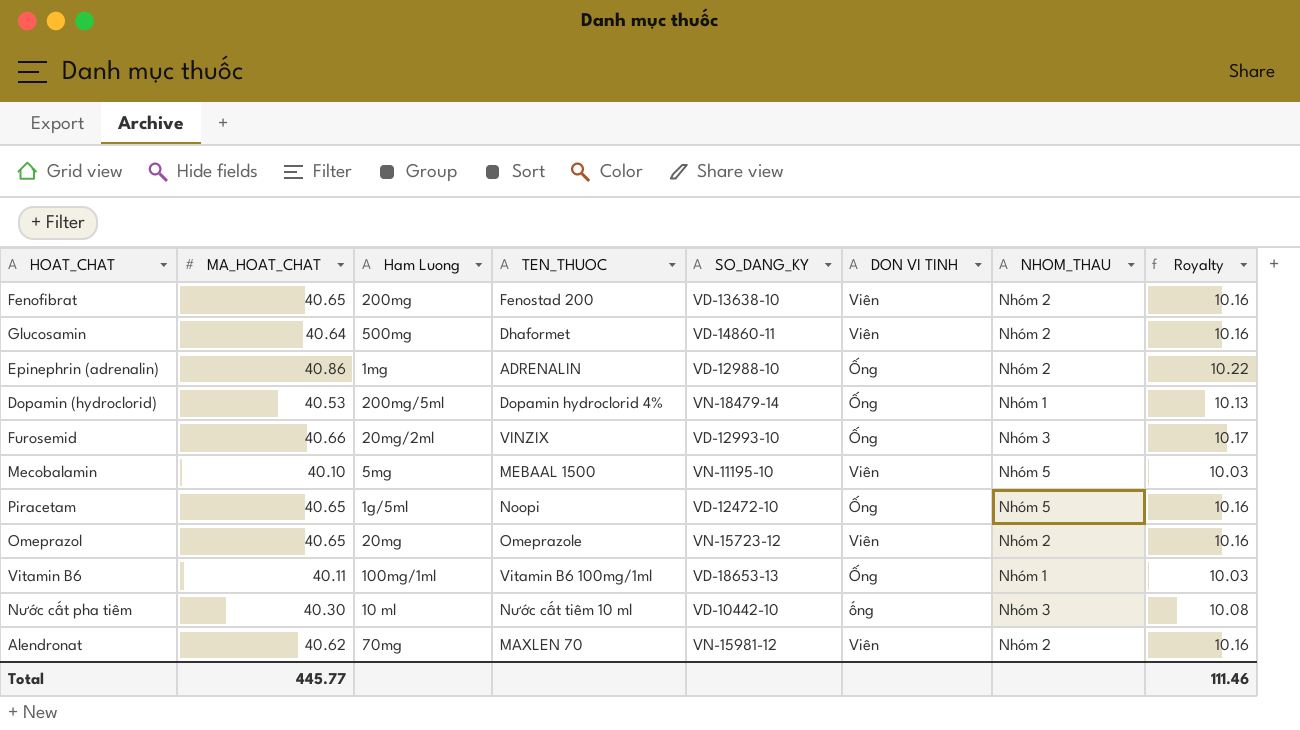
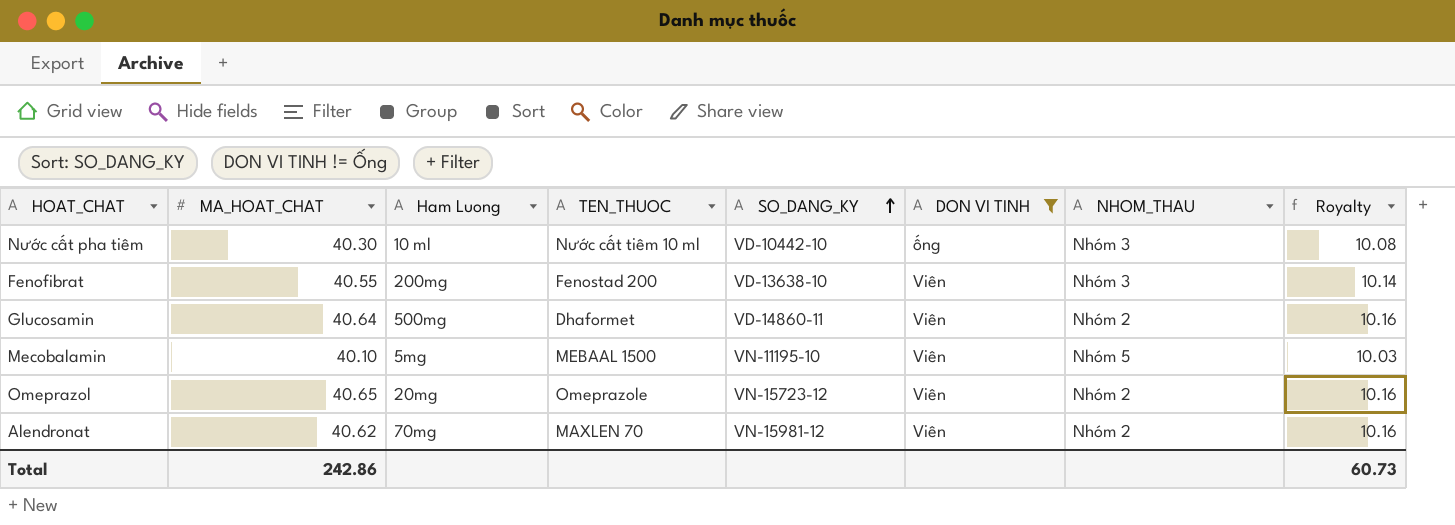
filter: none -> DON VI TINH != Ống
row order: none -> SO_DANG_KY ascending
Fenofibrat | MA_HOAT_CHAT: 40.65 -> 40.55
Fenofibrat | NHOM_THAU: Nhóm 2 -> Nhóm 3
Fenofibrat | Royalty: 10.16 -> 10.14
Total | MA_HOAT_CHAT: 445.77 -> 242.86
Total | Royalty: 111.46 -> 60.73

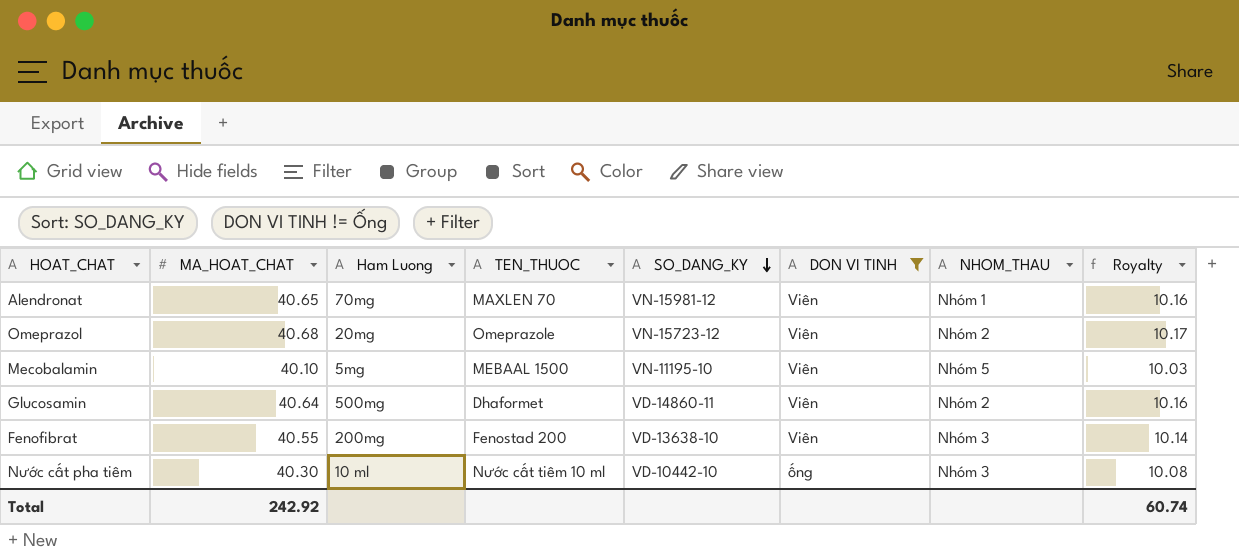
row order: SO_DANG_KY ascending -> SO_DANG_KY descending
Alendronat | MA_HOAT_CHAT: 40.62 -> 40.65
Alendronat | NHOM_THAU: Nhóm 2 -> Nhóm 1
Omeprazol | MA_HOAT_CHAT: 40.65 -> 40.68
Omeprazol | Royalty: 10.16 -> 10.17
Total | MA_HOAT_CHAT: 242.86 -> 242.92
Total | Royalty: 60.73 -> 60.74

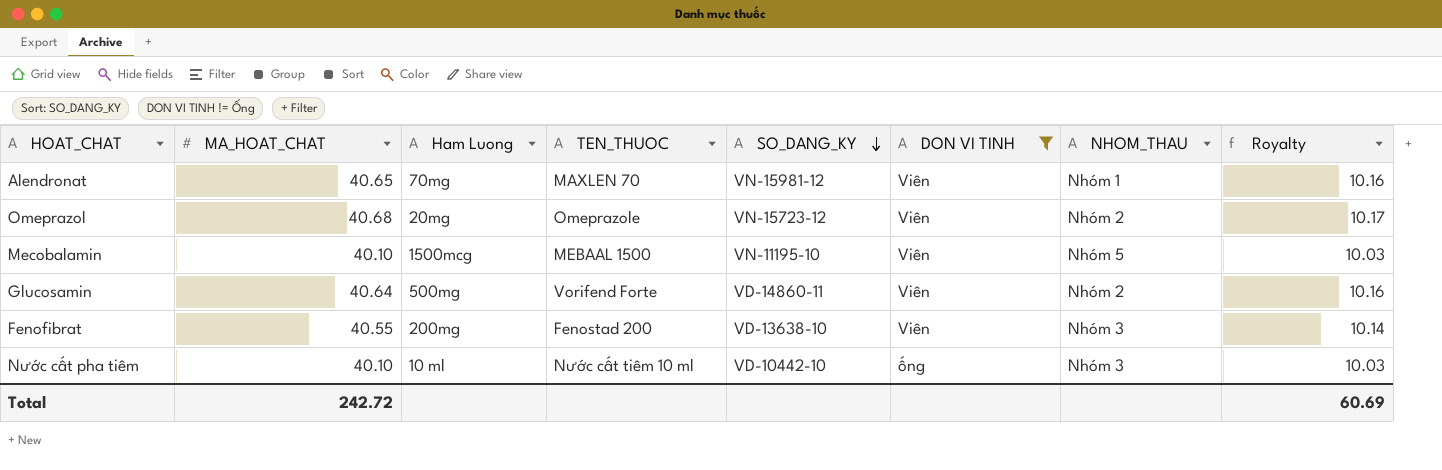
Mecobalamin | Ham Luong: 5mg -> 1500mcg
Glucosamin | TEN_THUOC: Dhaformet -> Vorifend Forte
Nước cất pha tiêm | MA_HOAT_CHAT: 40.30 -> 40.10
Nước cất pha tiêm | Royalty: 10.08 -> 10.03
Total | MA_HOAT_CHAT: 242.92 -> 242.72
Total | Royalty: 60.74 -> 60.69

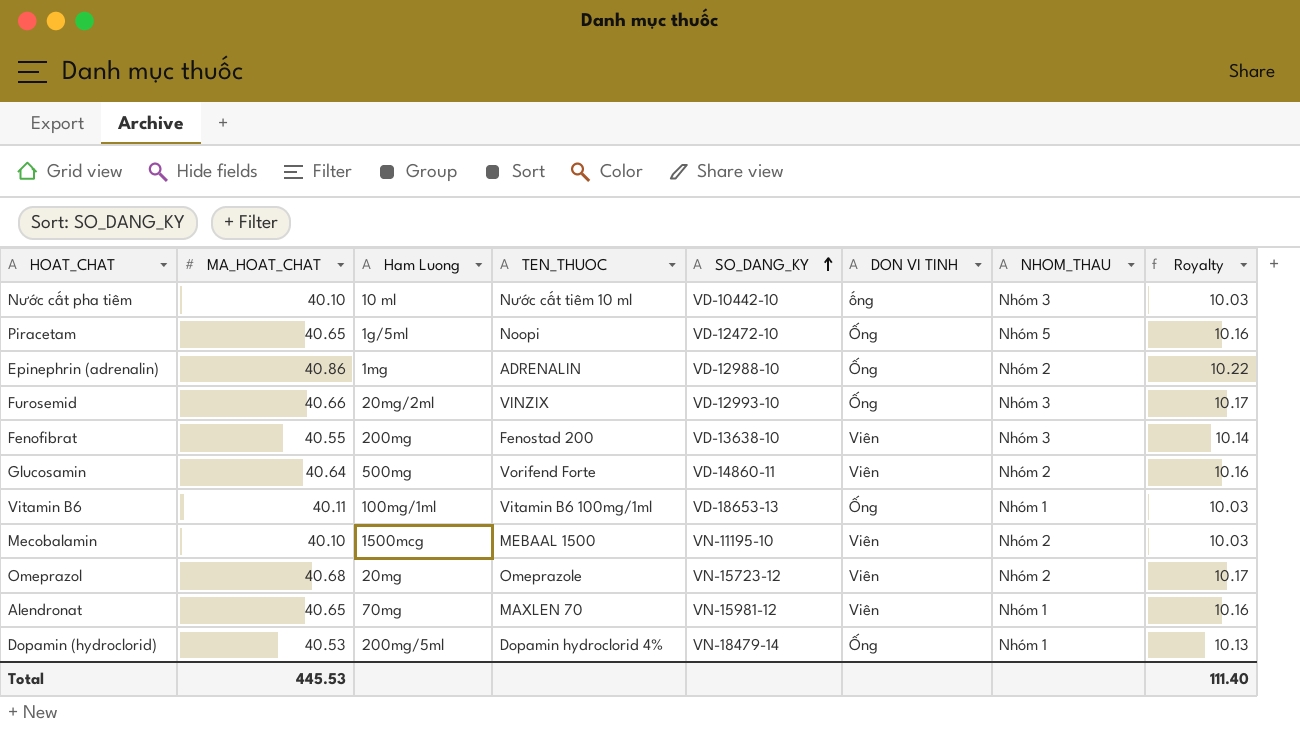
filter: DON VI TINH != Ống -> none
row order: SO_DANG_KY descending -> SO_DANG_KY ascending
Mecobalamin | NHOM_THAU: Nhóm 5 -> Nhóm 2
Total | MA_HOAT_CHAT: 242.72 -> 445.53
Total | Royalty: 60.69 -> 111.40

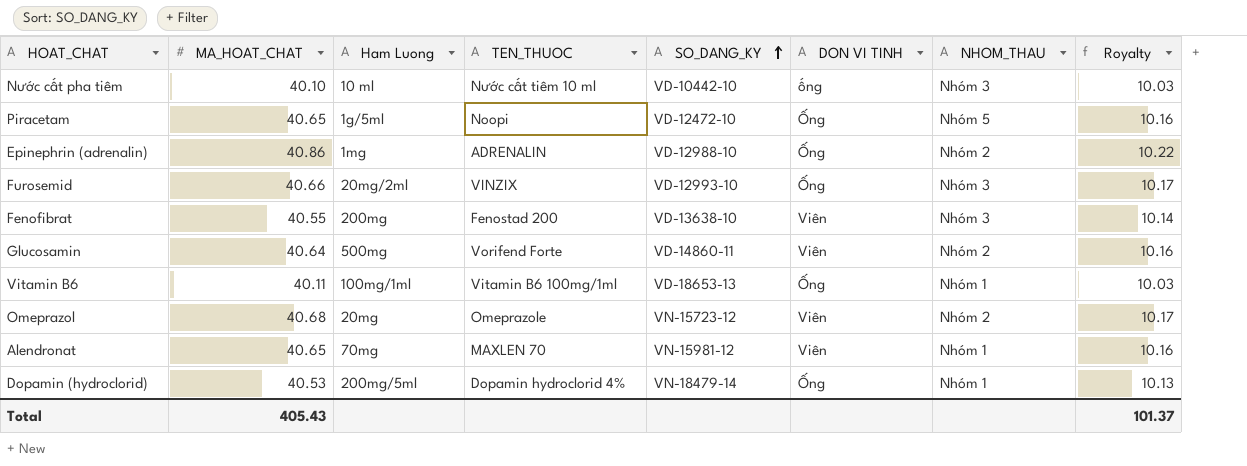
row Mecobalamin: 40.10 | 1500mcg | MEBAAL 1500 | VN-11195-10 | Viên | Nhóm 2 | 10.03 -> none
Total | MA_HOAT_CHAT: 445.53 -> 405.43
Total | Royalty: 111.40 -> 101.37

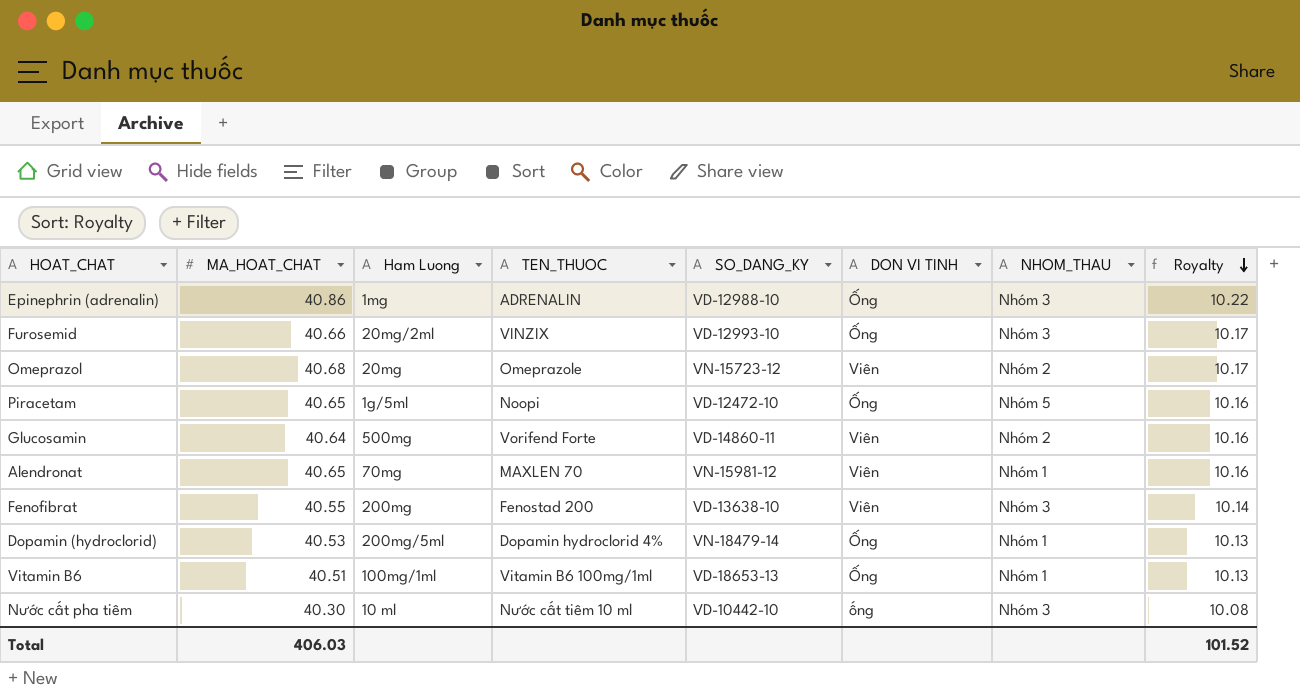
row order: SO_DANG_KY ascending -> Royalty descending
Epinephrin (adrenalin) | NHOM_THAU: Nhóm 2 -> Nhóm 3
Vitamin B6 | MA_HOAT_CHAT: 40.11 -> 40.51
Vitamin B6 | Royalty: 10.03 -> 10.13
Nước cất pha tiêm | MA_HOAT_CHAT: 40.10 -> 40.30
Nước cất pha tiêm | Royalty: 10.03 -> 10.08
Total | MA_HOAT_CHAT: 405.43 -> 406.03
Total | Royalty: 101.37 -> 101.52

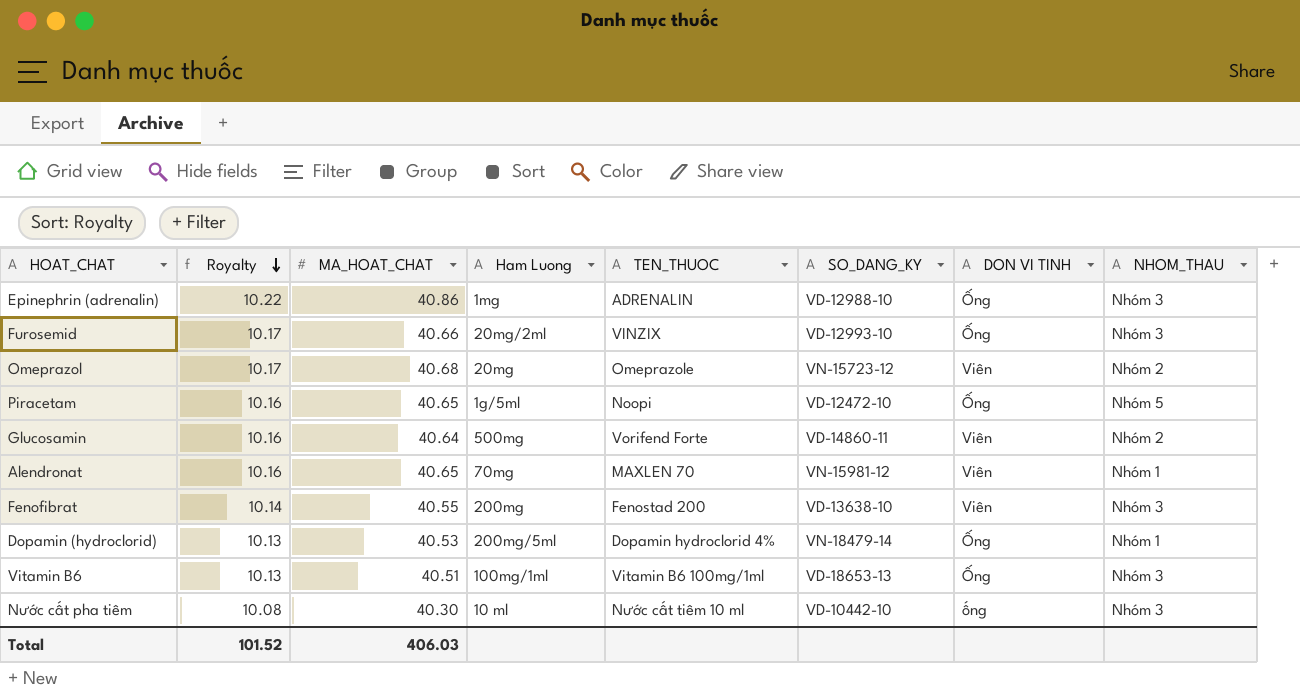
column Royalty | position: 8 -> 2
Vitamin B6 | NHOM_THAU: Nhóm 1 -> Nhóm 3

